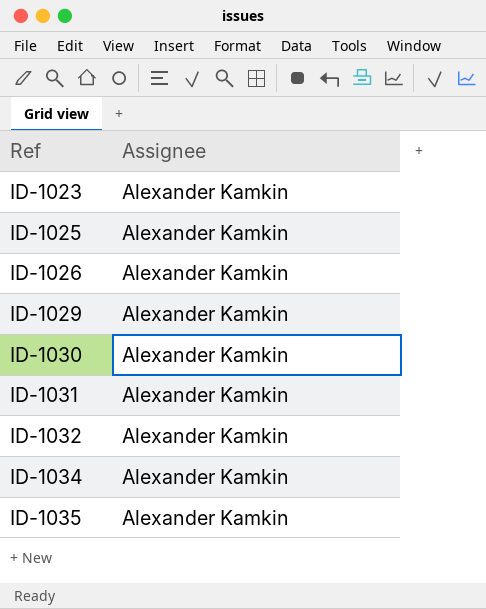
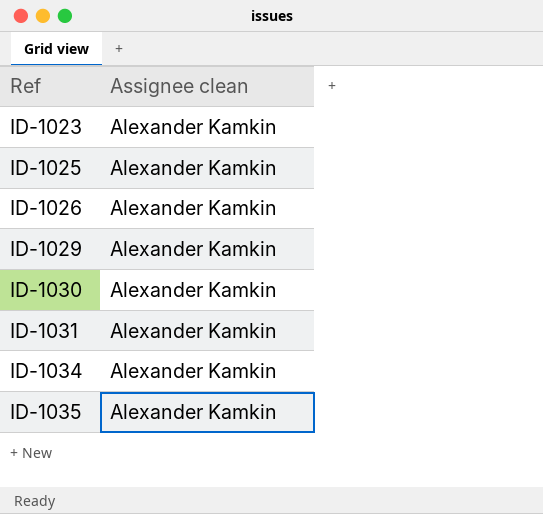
column name: Assignee -> Assignee clean
row ID-1032: Alexander Kamkin -> none

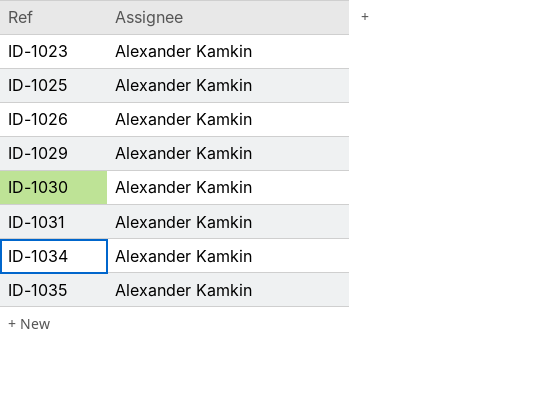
column name: Assignee clean -> Assignee

